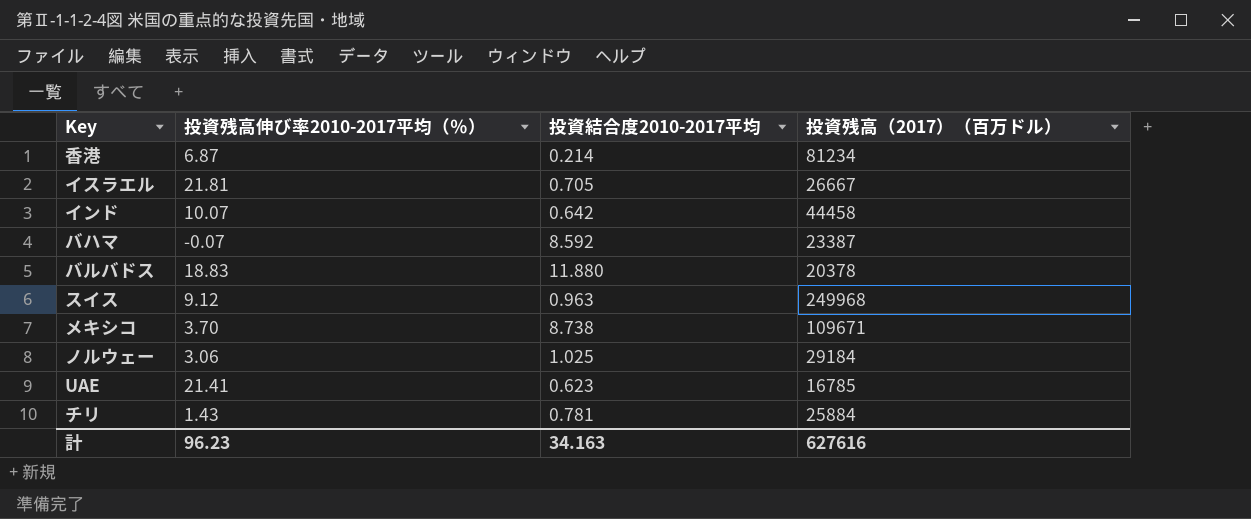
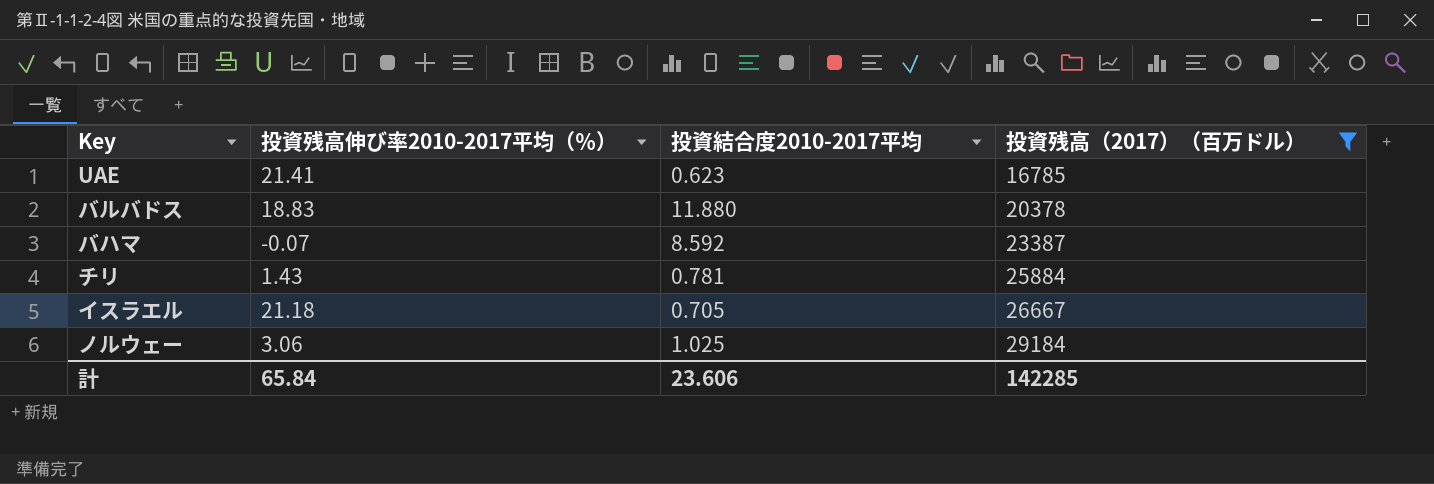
filter: none -> 投資残高（2017）（百万ドル） <= 29184
row order: none -> 投資残高（2017）（百万ドル） ascending
イスラエル | 投資残高伸び率2010-2017平均（％）: 21.81 -> 21.18
計 | 投資残高伸び率2010-2017平均（％）: 96.23 -> 65.84
計 | 投資結合度2010-2017平均: 34.163 -> 23.606
計 | 投資残高（2017）（百万ドル）: 627616 -> 142285

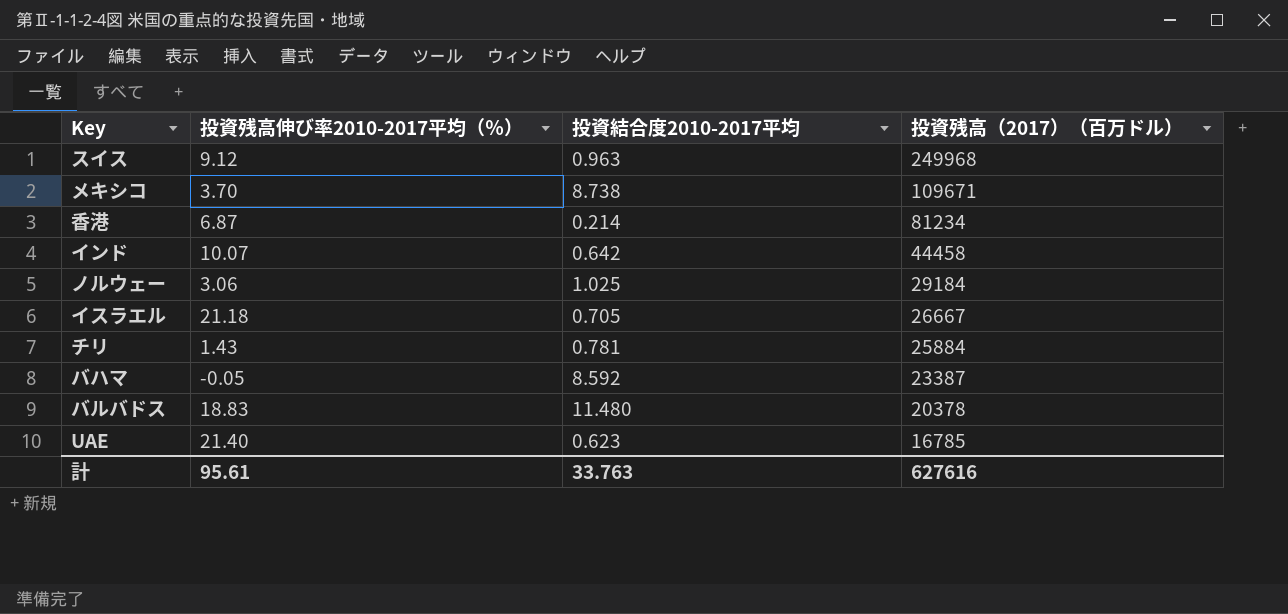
filter: 投資残高（2017）（百万ドル） <= 29184 -> none
row order: 投資残高（2017）（百万ドル） ascending -> 投資残高（2017）（百万ドル） descending
バハマ | 投資残高伸び率2010-2017平均（％）: -0.07 -> -0.05
バルバドス | 投資結合度2010-2017平均: 11.880 -> 11.480
UAE | 投資残高伸び率2010-2017平均（％）: 21.41 -> 21.40
計 | 投資残高伸び率2010-2017平均（％）: 65.84 -> 95.61
計 | 投資結合度2010-2017平均: 23.606 -> 33.763
計 | 投資残高（2017）（百万ドル）: 142285 -> 627616

